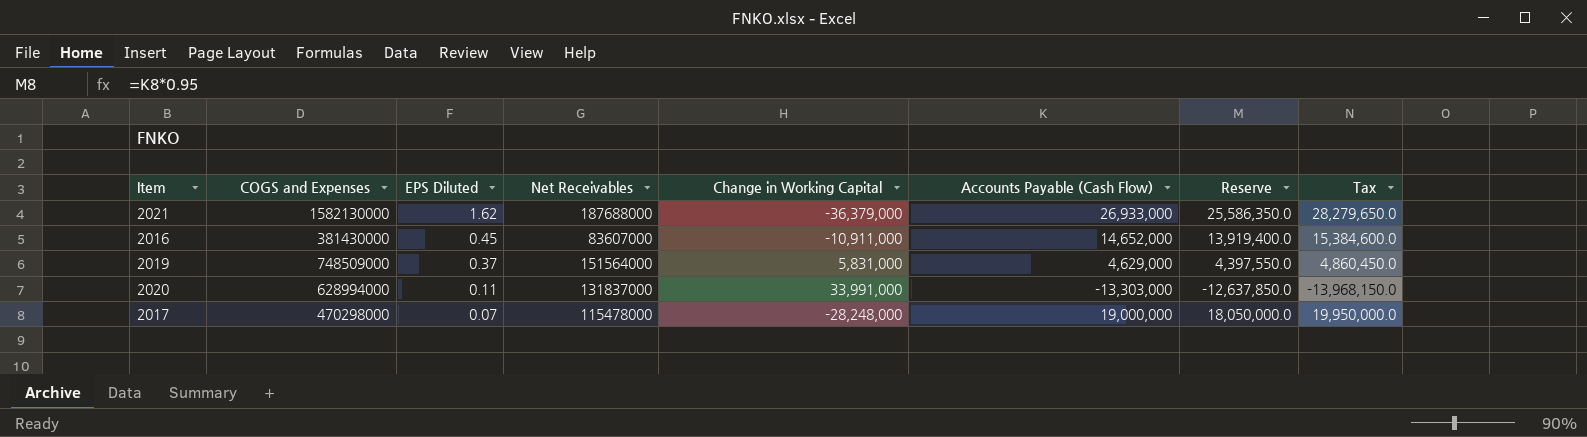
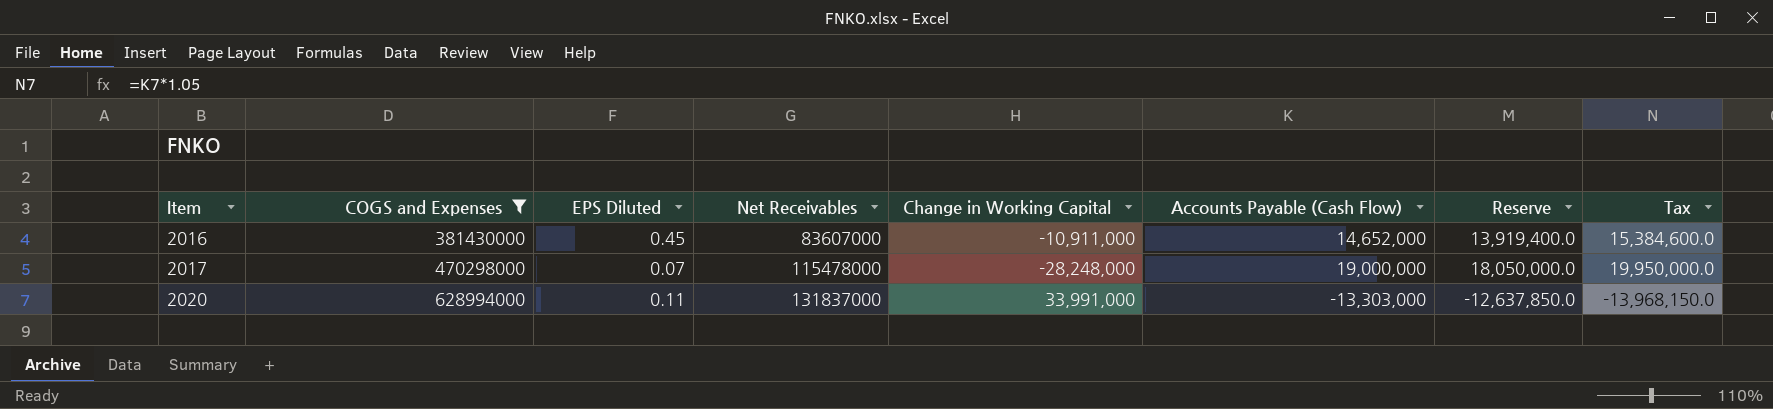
filter: none -> COGS and Expenses <= 628994000
row order: EPS Diluted descending -> Item ascending

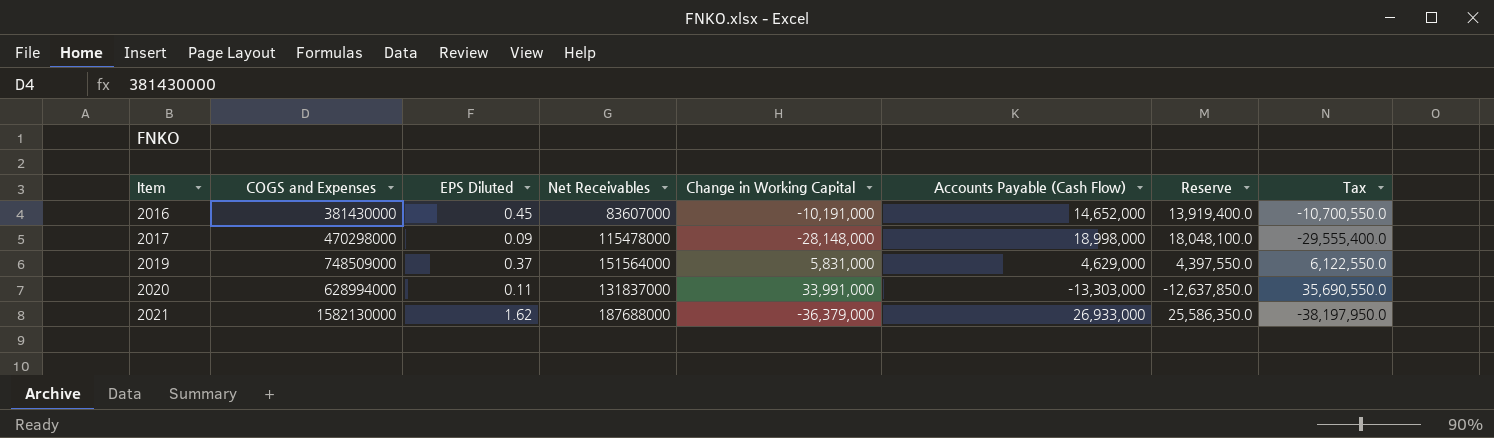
filter: COGS and Expenses <= 628994000 -> none
column Tax | formula: [Accounts Payable (Cash Flow)] * 1.05 -> [Change in Working Capital] * 1.05
2016 | Change in Working Capital: -10,911,000 -> -10,191,000
2017 | EPS Diluted: 0.07 -> 0.09
2017 | Change in Working Capital: -28,248,000 -> -28,148,000
2017 | Accounts Payable (Cash Flow): 19,000,000 -> 18,998,000
2017 | Reserve: 18,050,000.0 -> 18,048,100.0

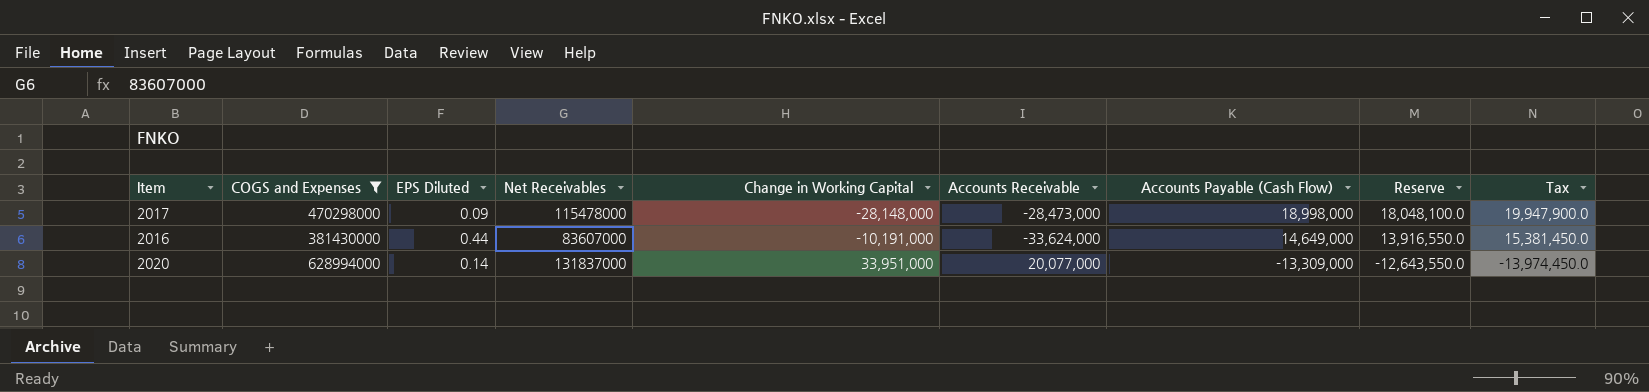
filter: none -> COGS and Expenses <= 628994000
row order: Item ascending -> Change in Working Capital ascending
column Accounts Receivable | position: none -> 6
column Tax | formula: [Change in Working Capital] * 1.05 -> [Accounts Payable (Cash Flow)] * 1.05
2016 | EPS Diluted: 0.45 -> 0.44
2016 | Accounts Payable (Cash Flow): 14,652,000 -> 14,649,000
2016 | Reserve: 13,919,400.0 -> 13,916,550.0
2020 | EPS Diluted: 0.11 -> 0.14
2020 | Change in Working Capital: 33,991,000 -> 33,951,000
2020 | Accounts Payable (Cash Flow): -13,303,000 -> -13,309,000
2020 | Reserve: -12,637,850.0 -> -12,643,550.0

